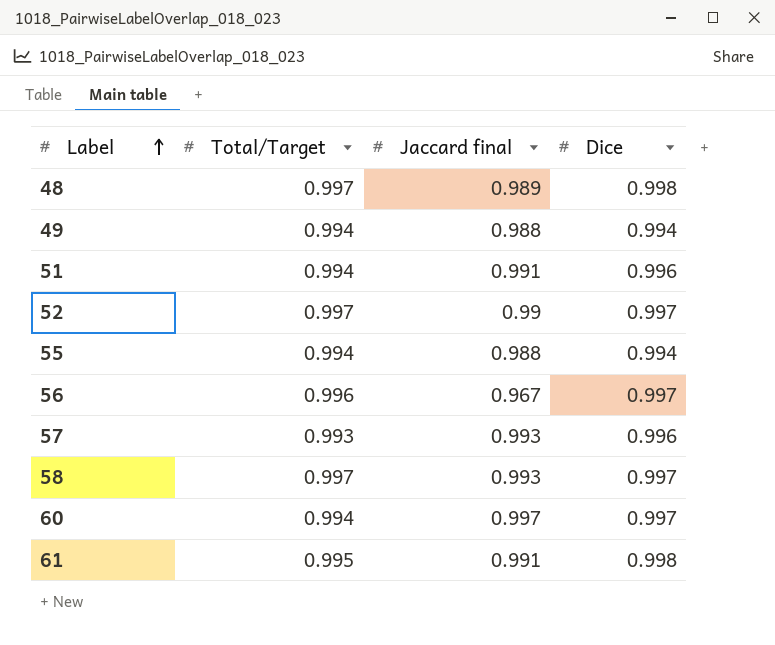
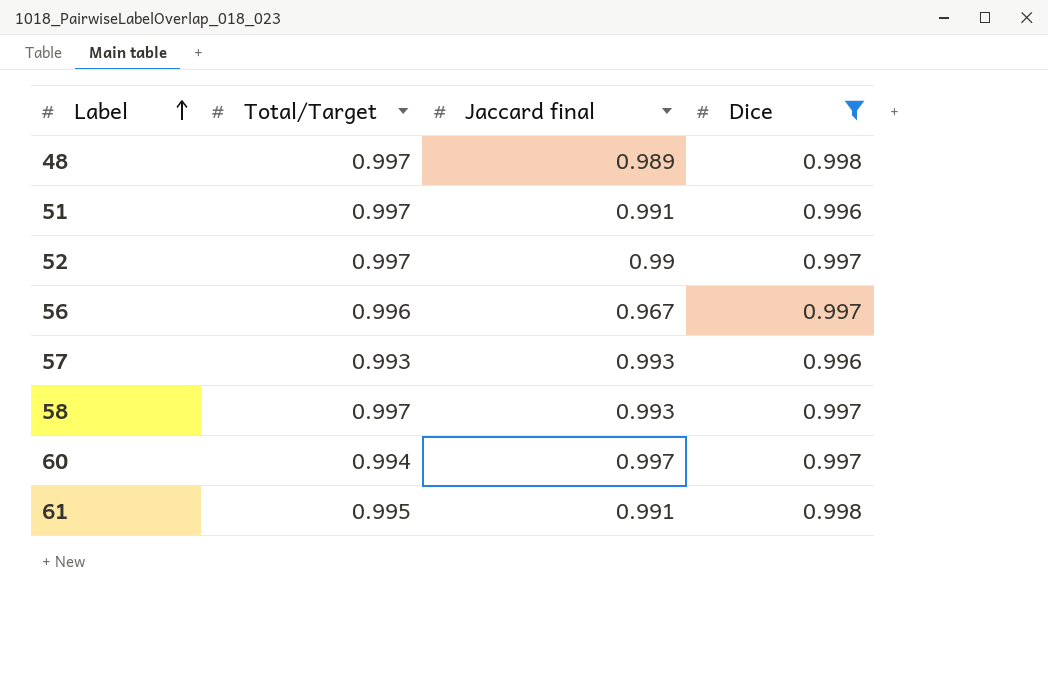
filter: none -> Dice != 0.994
51 | Total/Target: 0.994 -> 0.997

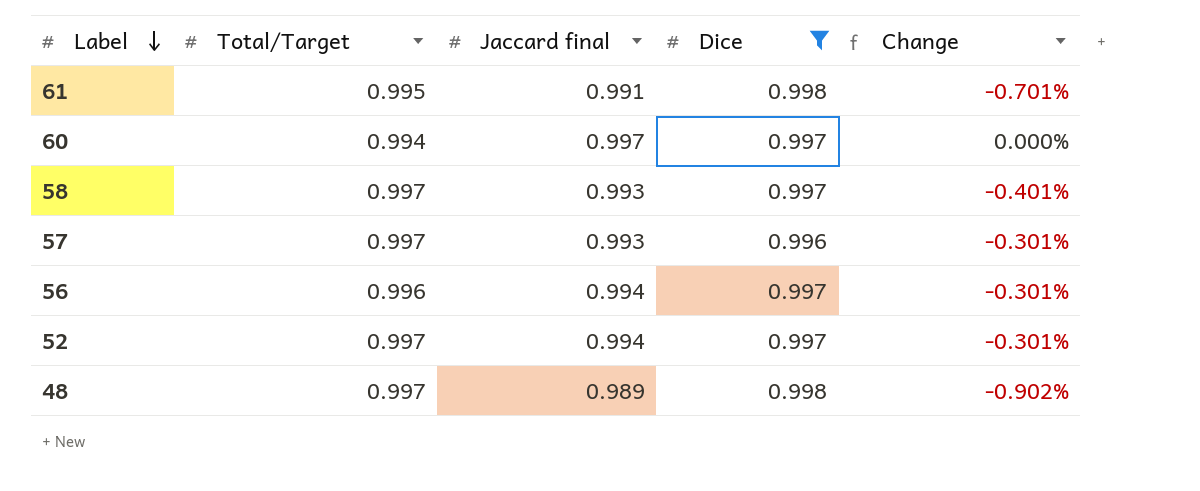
row order: Label ascending -> Label descending
column Change | formula: none -> ([Jaccard final] - [Dice]) / [Dice]
row 51: 0.997 | 0.991 | 0.996 -> none
57 | Total/Target: 0.993 -> 0.997
56 | Jaccard final: 0.967 -> 0.994
52 | Jaccard final: 0.99 -> 0.994

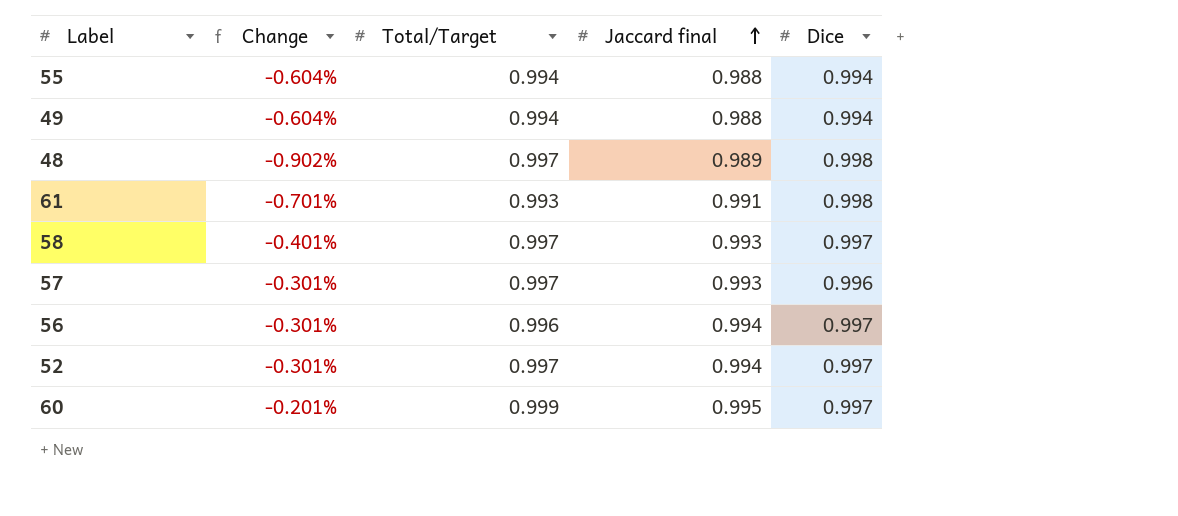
filter: Dice != 0.994 -> none
row order: Label descending -> Jaccard final ascending
column Change | position: 5 -> 2
61 | Total/Target: 0.995 -> 0.993
60 | Change: 0.000% -> -0.201%
60 | Total/Target: 0.994 -> 0.999
60 | Jaccard final: 0.997 -> 0.995

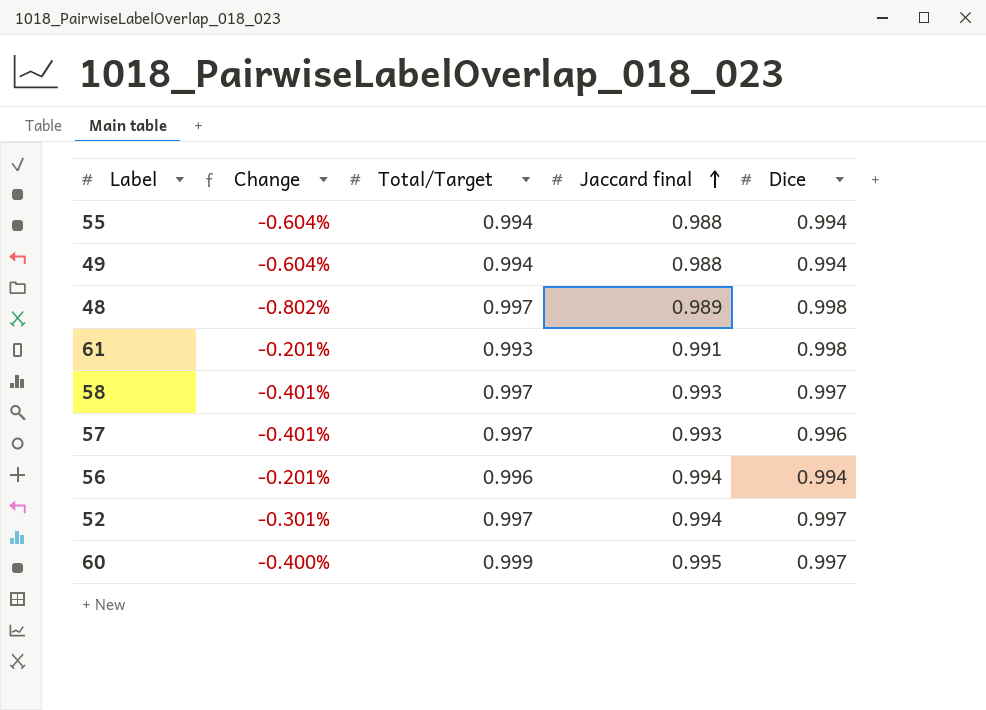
column Change | formula: ([Jaccard final] - [Dice]) / [Dice] -> ([Jaccard final] - [Total/Target]) / [Total/Target]
56 | Dice: 0.997 -> 0.994

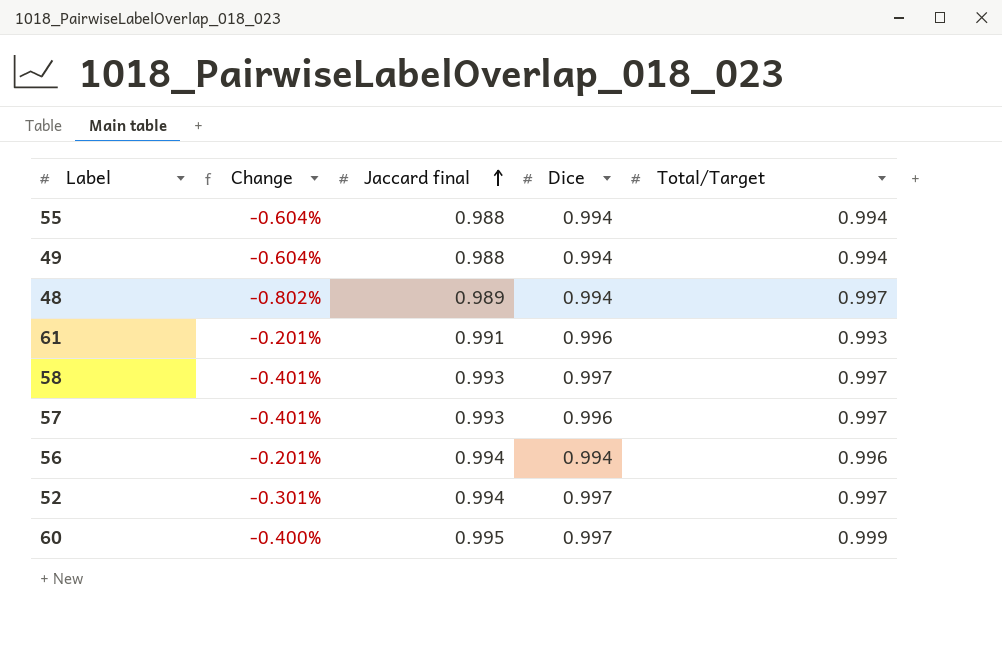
column Total/Target | position: 3 -> 5
48 | Dice: 0.998 -> 0.994
61 | Dice: 0.998 -> 0.996

